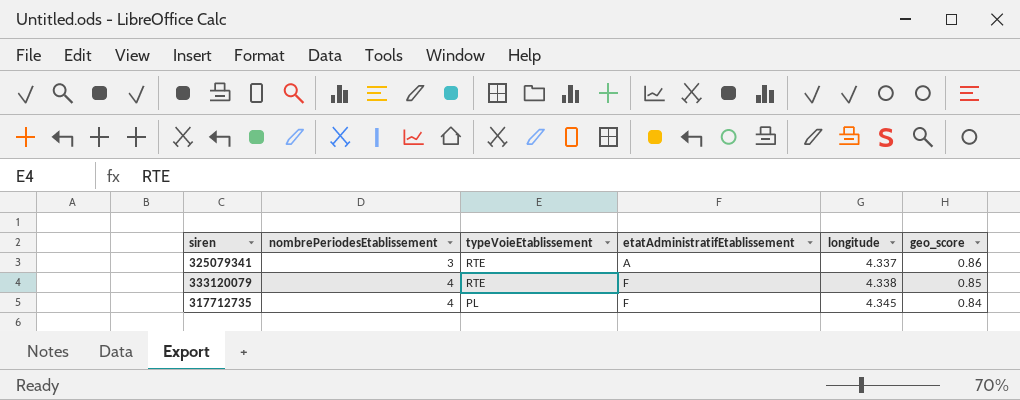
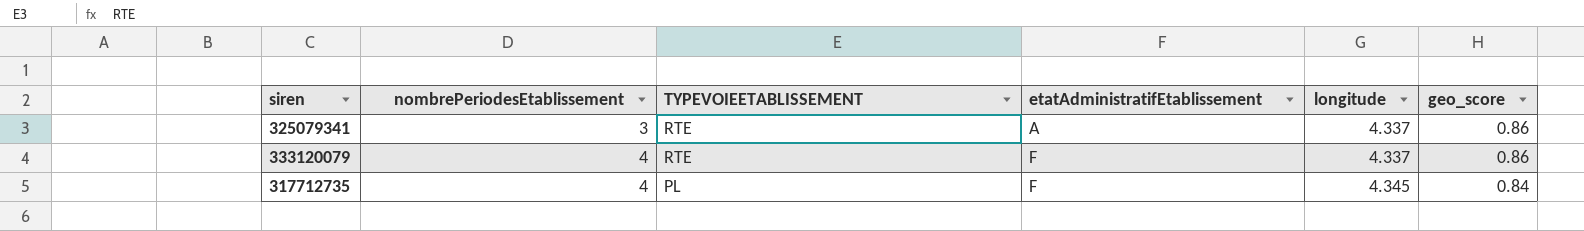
column name: typeVoieEtablissement -> TYPEVOIEETABLISSEMENT
333120079 | longitude: 4.338 -> 4.337
333120079 | geo_score: 0.85 -> 0.86

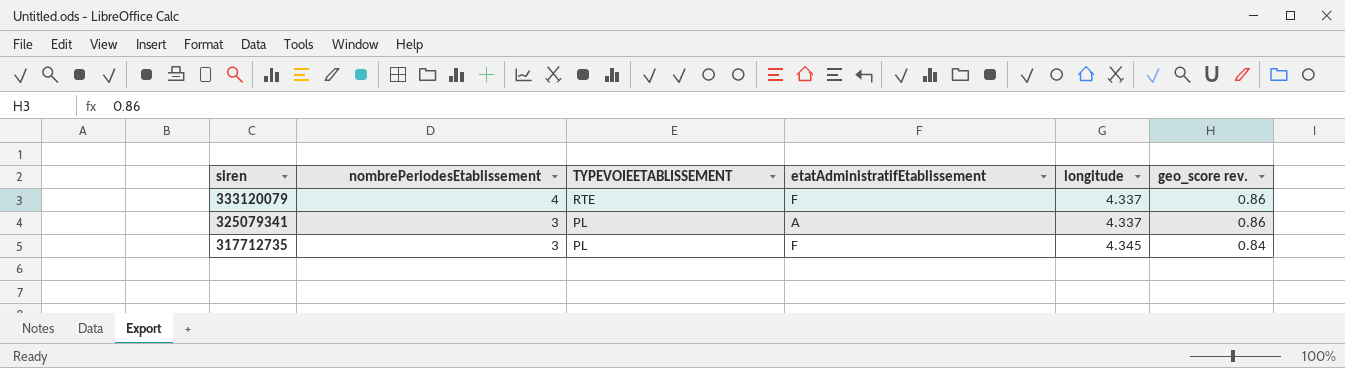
row order: nombrePeriodesEtablissement ascending -> siren descending
column name: geo_score -> geo_score rev.
325079341 | TYPEVOIEETABLISSEMENT: RTE -> PL
317712735 | nombrePeriodesEtablissement: 4 -> 3

